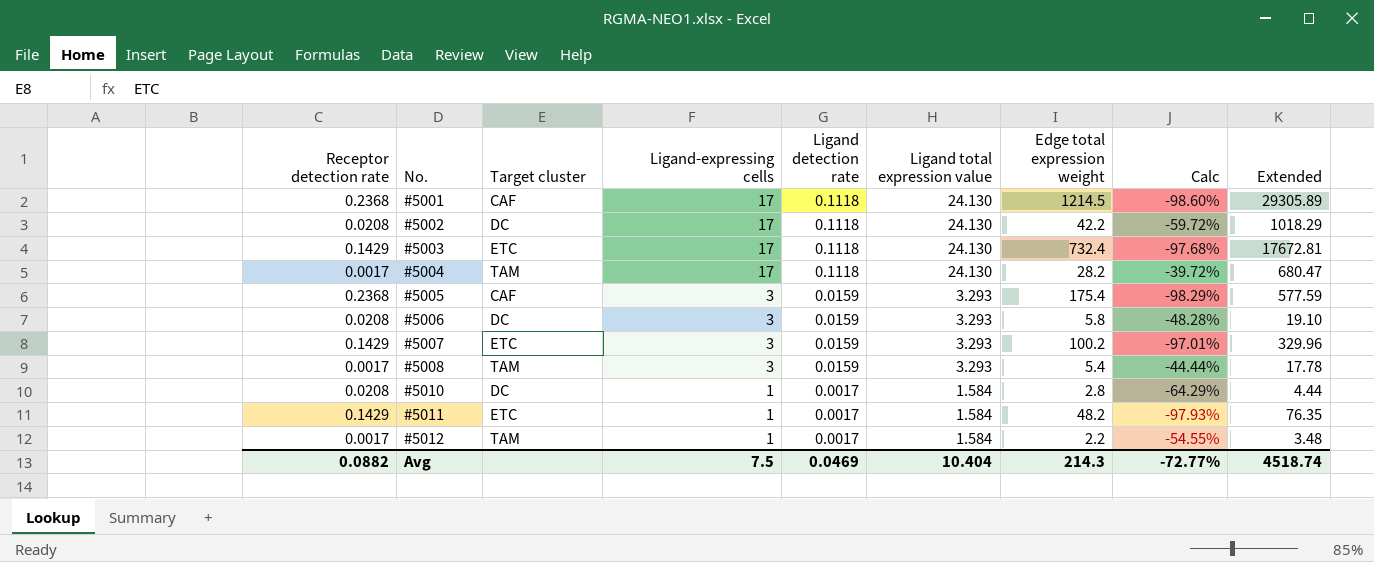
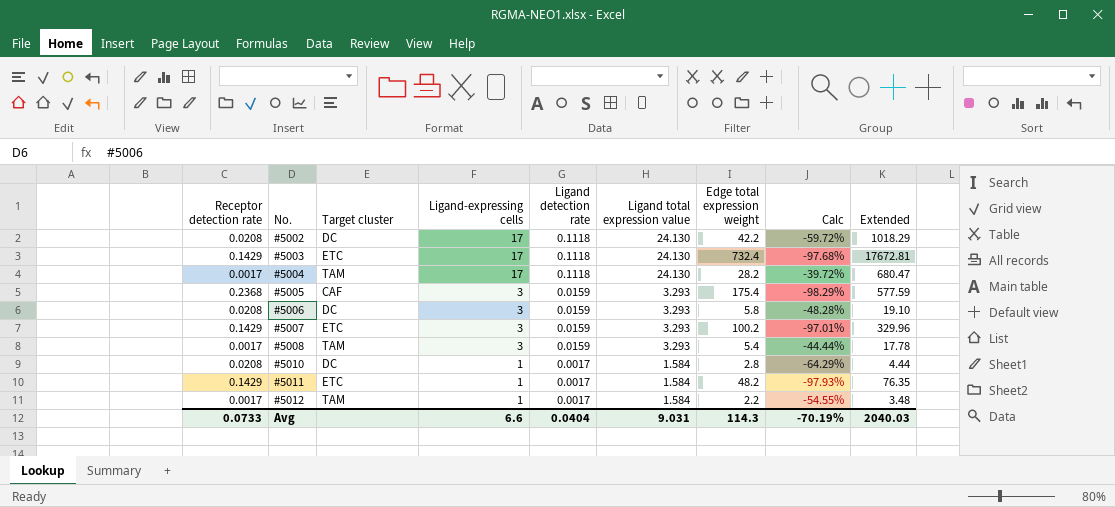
row #5001: 0.2368 | CAF | 17 | 0.1118 | 24.130 | 1214.5 | -98.60% | 29305.89 -> none
Avg | Receptor detection rate: 0.0882 -> 0.0733
Avg | Ligand-expressing cells: 7.5 -> 6.6
Avg | Ligand detection rate: 0.0469 -> 0.0404
Avg | Ligand total expression value: 10.404 -> 9.031
Avg | Edge total expression weight: 214.3 -> 114.3
Avg | Calc: -72.77% -> -70.19%
Avg | Extended: 4518.74 -> 2040.03

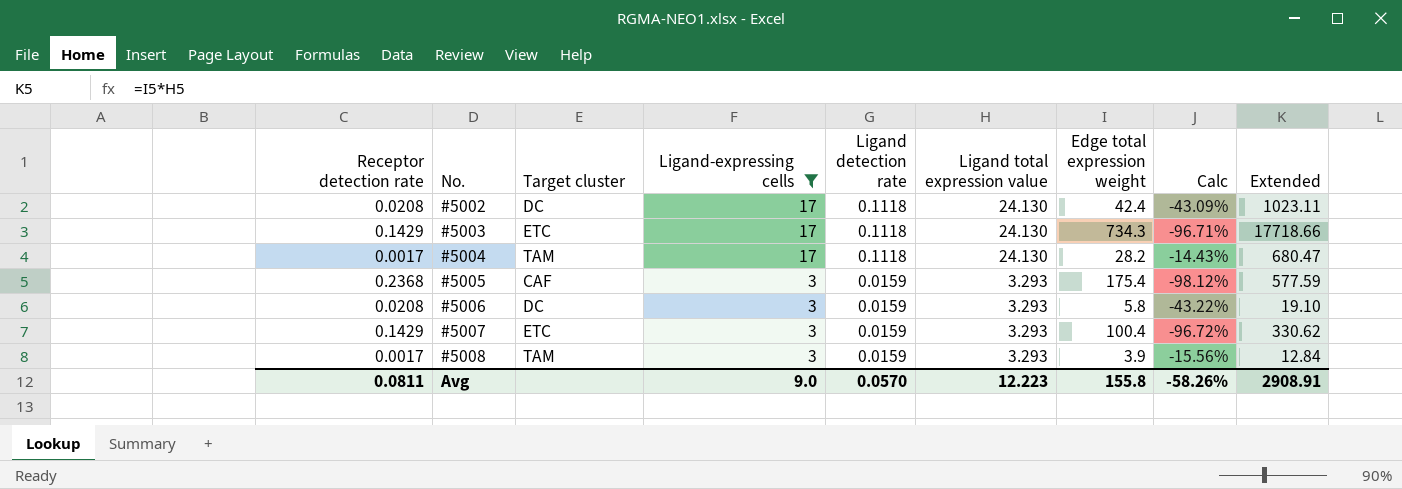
filter: none -> Ligand-expressing cells != 1
column Calc | formula: ([Ligand-expressing cells] - [Edge total expression weight]) / [Edge total expression weight] -> ([Ligand total expression value] - [Edge total expression weight]) / [Edge total expression weight]
#5002 | Edge total expression weight: 42.2 -> 42.4
#5002 | Extended: 1018.29 -> 1023.11
#5003 | Edge total expression weight: 732.4 -> 734.3
#5003 | Extended: 17672.81 -> 17718.66
#5007 | Edge total expression weight: 100.2 -> 100.4
#5007 | Extended: 329.96 -> 330.62
#5008 | Edge total expression weight: 5.4 -> 3.9
#5008 | Extended: 17.78 -> 12.84
Avg | Receptor detection rate: 0.0733 -> 0.0811
Avg | Ligand-expressing cells: 6.6 -> 9.0
Avg | Ligand detection rate: 0.0404 -> 0.0570
Avg | Ligand total expression value: 9.031 -> 12.223
Avg | Edge total expression weight: 114.3 -> 155.8
Avg | Calc: -70.19% -> -58.26%
Avg | Extended: 2040.03 -> 2908.91

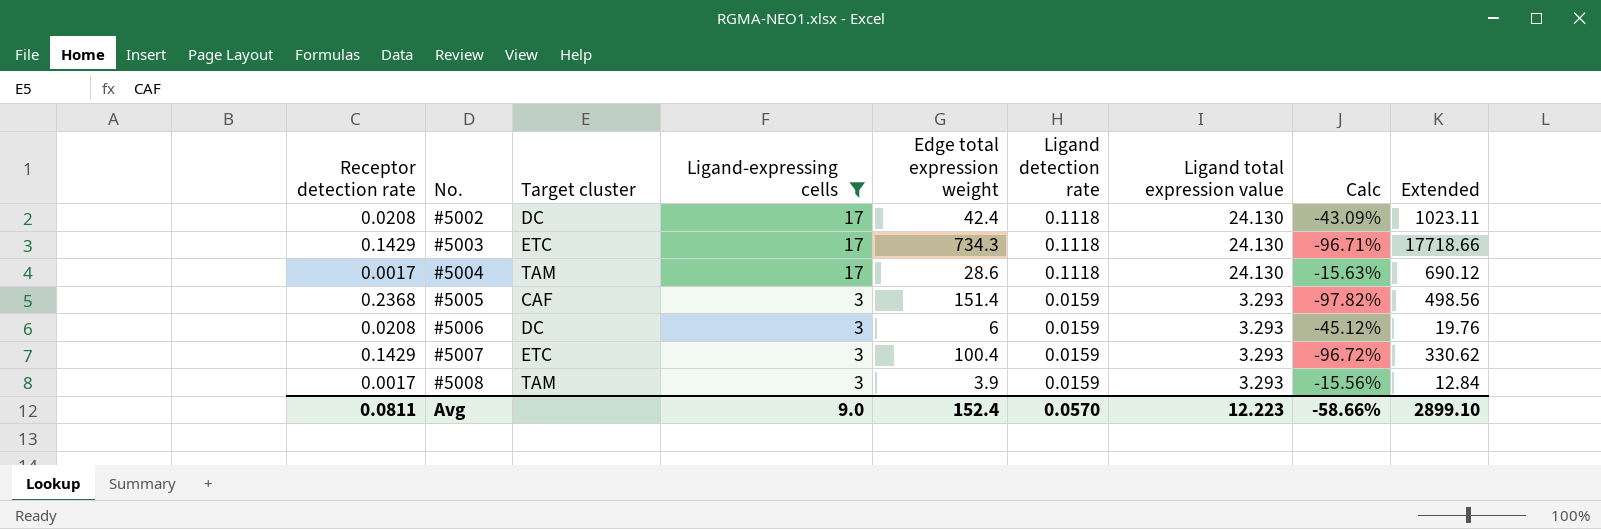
column Edge total expression weight | position: 7 -> 5
#5004 | Edge total expression weight: 28.2 -> 28.6
#5004 | Calc: -14.43% -> -15.63%
#5004 | Extended: 680.47 -> 690.12
#5005 | Edge total expression weight: 175.4 -> 151.4
#5005 | Calc: -98.12% -> -97.82%
#5005 | Extended: 577.59 -> 498.56
#5006 | Edge total expression weight: 5.8 -> 6
#5006 | Calc: -43.22% -> -45.12%
#5006 | Extended: 19.10 -> 19.76
Avg | Edge total expression weight: 155.8 -> 152.4
Avg | Calc: -58.26% -> -58.66%
Avg | Extended: 2908.91 -> 2899.10

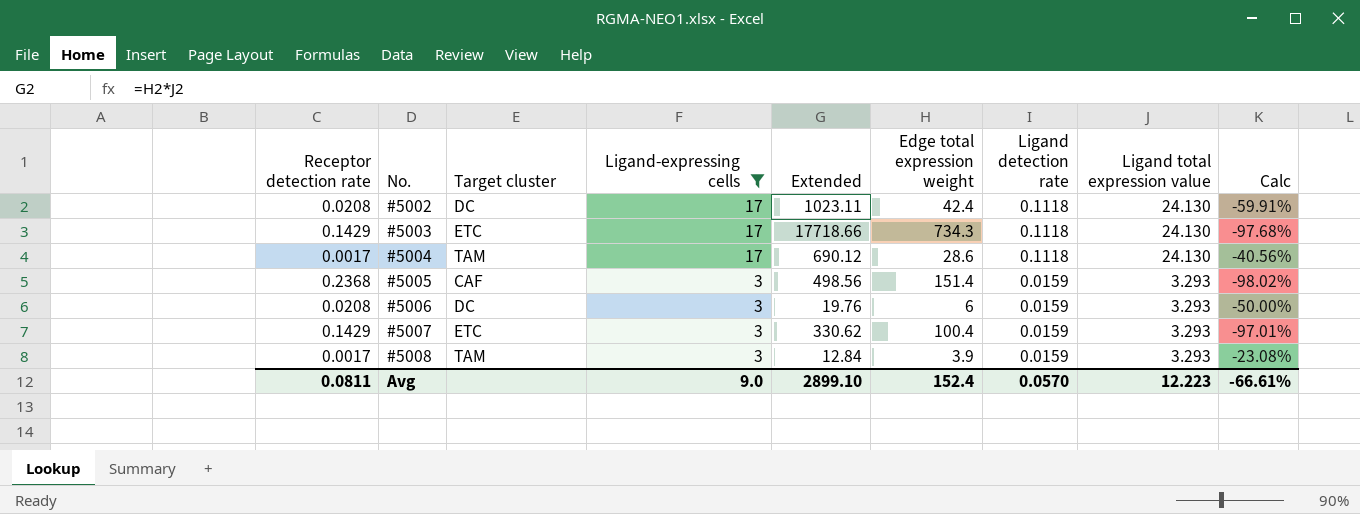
column Extended | position: 9 -> 5
column Calc | formula: ([Ligand total expression value] - [Edge total expression weight]) / [Edge total expression weight] -> ([Ligand-expressing cells] - [Edge total expression weight]) / [Edge total expression weight]
Avg | Calc: -58.66% -> -66.61%

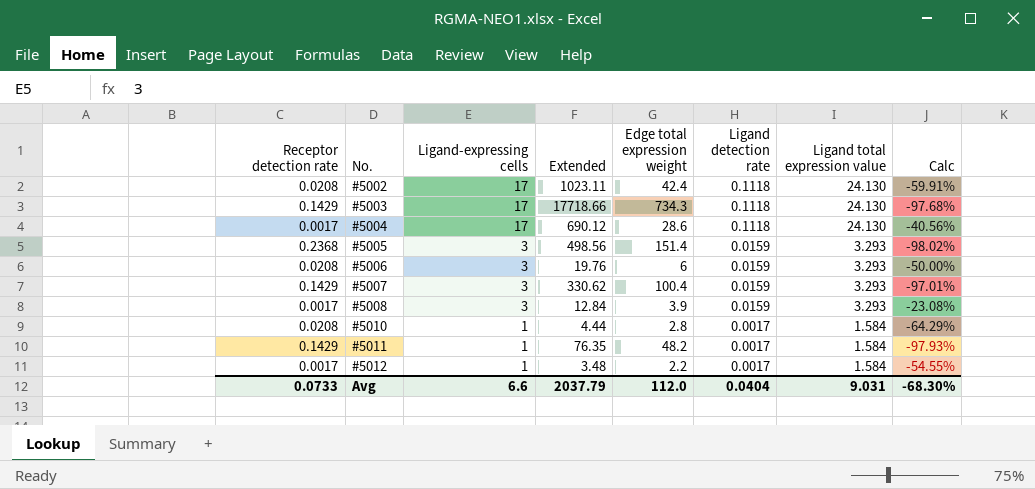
filter: Ligand-expressing cells != 1 -> none
column Target cluster | position: 3 -> none
Avg | Receptor detection rate: 0.0811 -> 0.0733
Avg | Ligand-expressing cells: 9.0 -> 6.6
Avg | Extended: 2899.10 -> 2037.79
Avg | Edge total expression weight: 152.4 -> 112.0
Avg | Ligand detection rate: 0.0570 -> 0.0404
Avg | Ligand total expression value: 12.223 -> 9.031
Avg | Calc: -66.61% -> -68.30%

